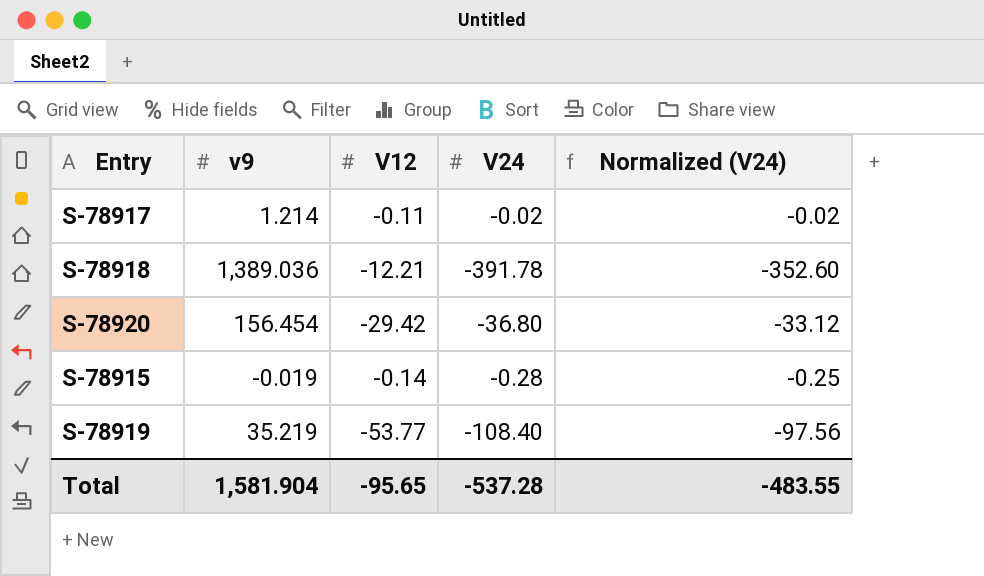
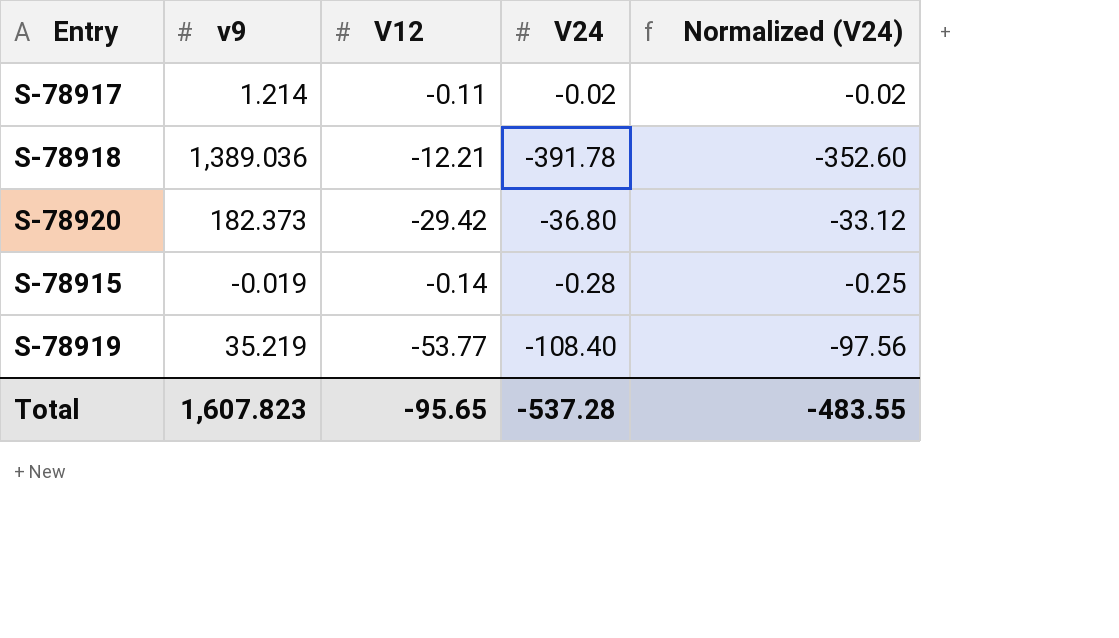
S-78920 | v9: 156.454 -> 182.373
Total | v9: 1,581.904 -> 1,607.823

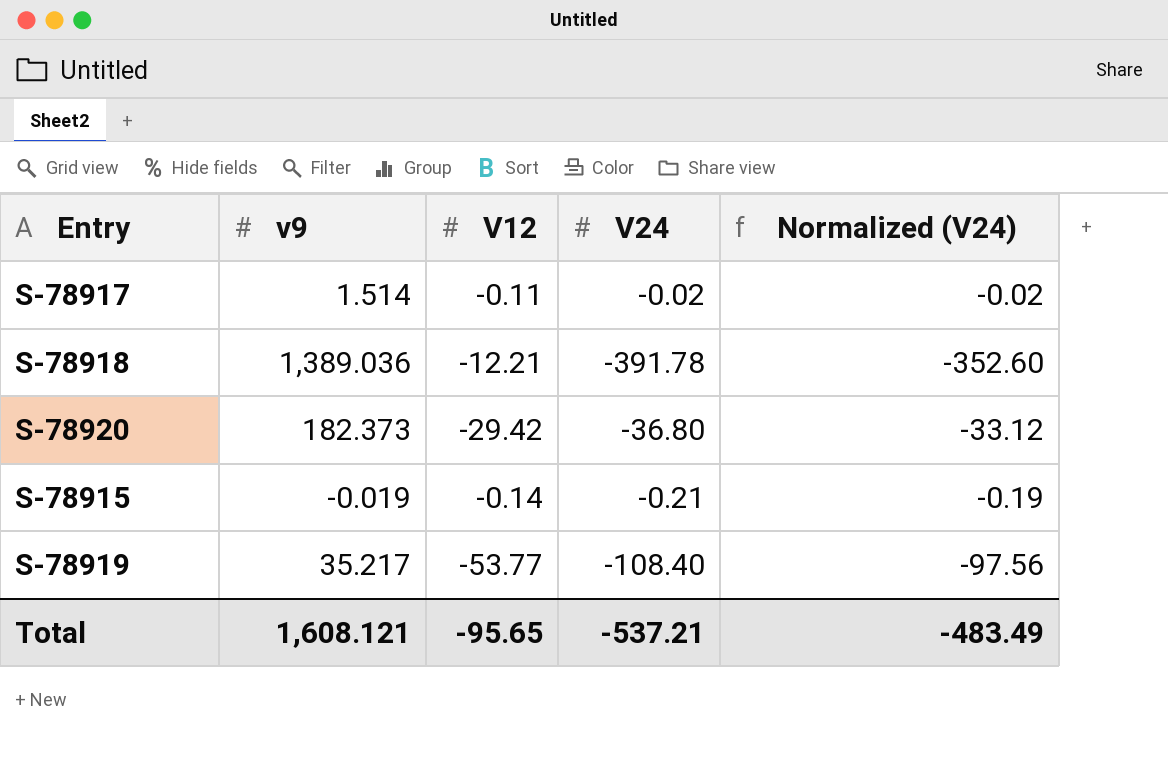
S-78917 | v9: 1.214 -> 1.514
S-78915 | V24: -0.28 -> -0.21
S-78915 | Normalized (V24): -0.25 -> -0.19
S-78919 | v9: 35.219 -> 35.217
Total | v9: 1,607.823 -> 1,608.121
Total | V24: -537.28 -> -537.21
Total | Normalized (V24): -483.55 -> -483.49

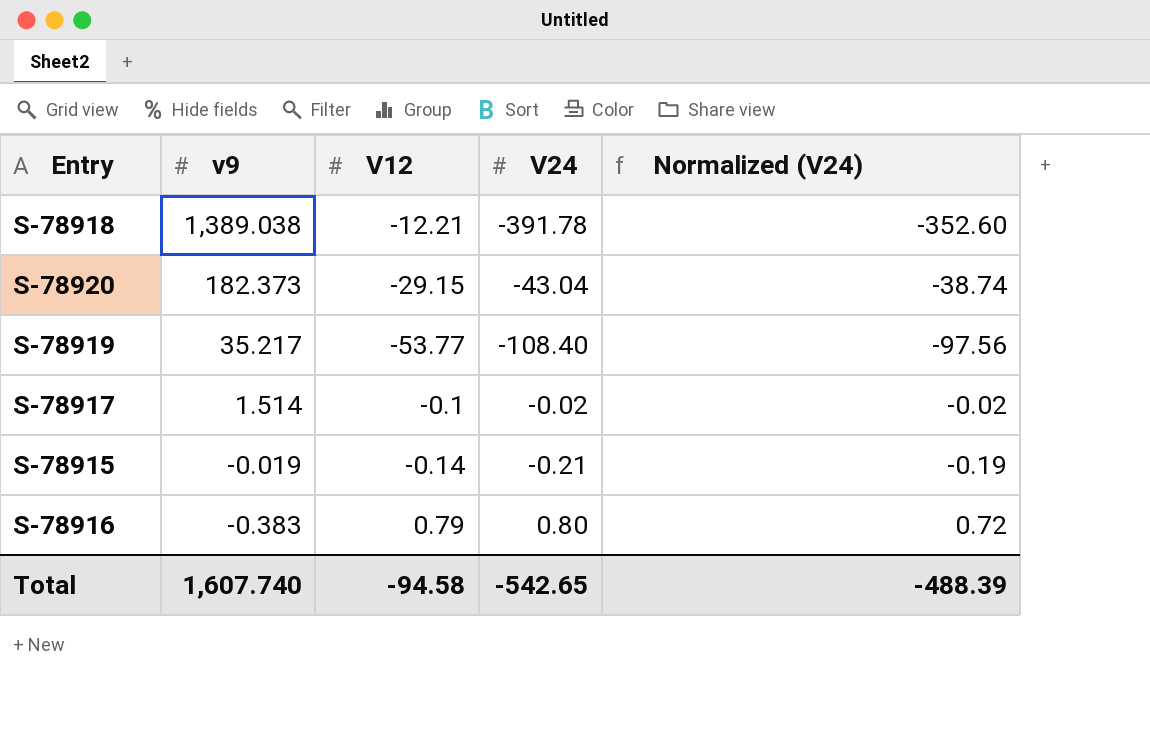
row order: none -> v9 descending
S-78918 | v9: 1,389.036 -> 1,389.038
S-78920 | V12: -29.42 -> -29.15
S-78920 | V24: -36.80 -> -43.04
S-78920 | Normalized (V24): -33.12 -> -38.74
S-78917 | V12: -0.11 -> -0.1
row S-78916: none -> -0.383 | 0.79 | 0.80 | 0.72
Total | v9: 1,608.121 -> 1,607.740
Total | V12: -95.65 -> -94.58
Total | V24: -537.21 -> -542.65
Total | Normalized (V24): -483.49 -> -488.39

